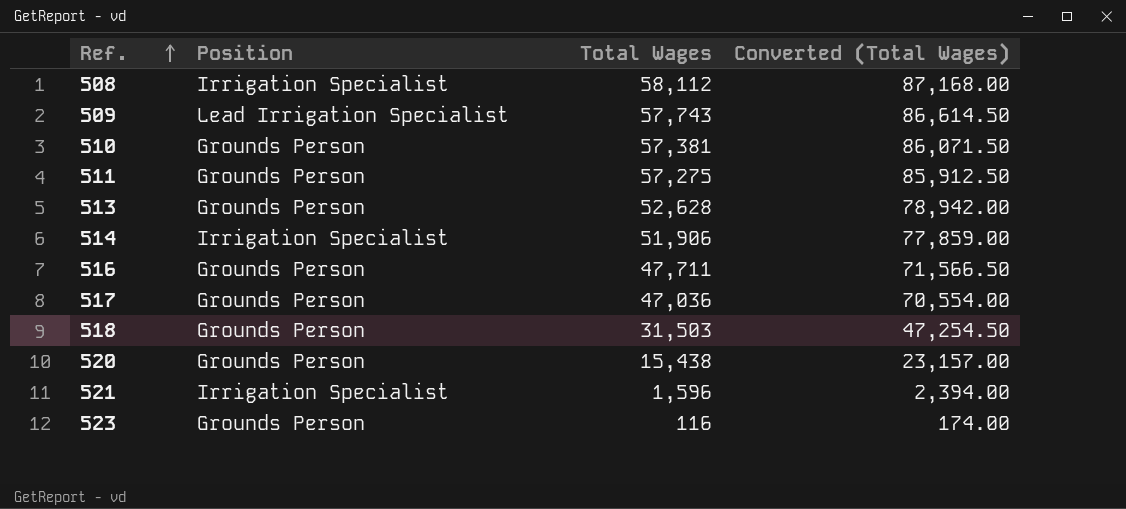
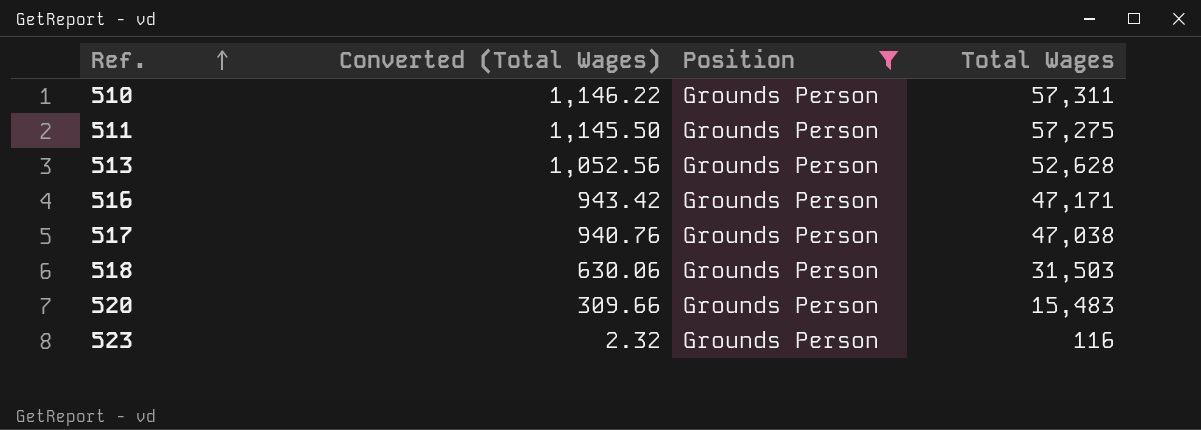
filter: none -> Position = Grounds Person
column Converted (Total Wages) | formula: [Total Wages] * 1.5 -> [Total Wages] * 0.02
column Converted (Total Wages) | position: 4 -> 2
510 | Total Wages: 57,381 -> 57,311
516 | Total Wages: 47,711 -> 47,171
517 | Total Wages: 47,036 -> 47,038
520 | Total Wages: 15,438 -> 15,483

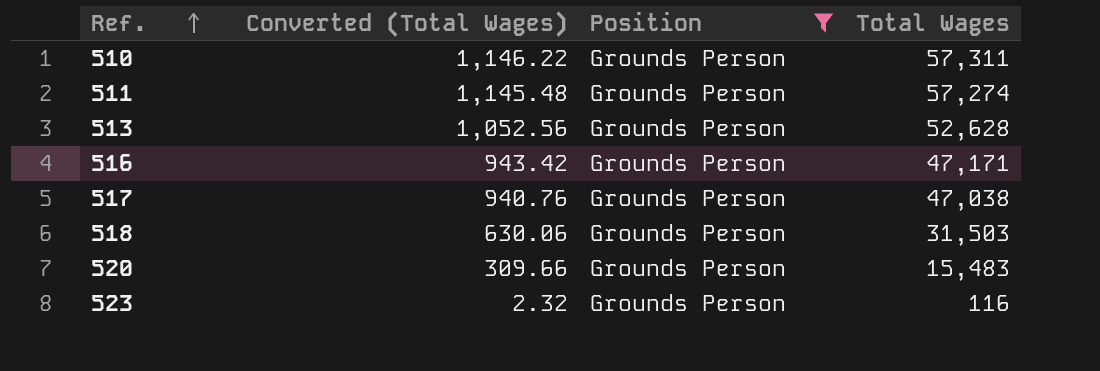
511 | Converted (Total Wages): 1,145.50 -> 1,145.48
511 | Total Wages: 57,275 -> 57,274

